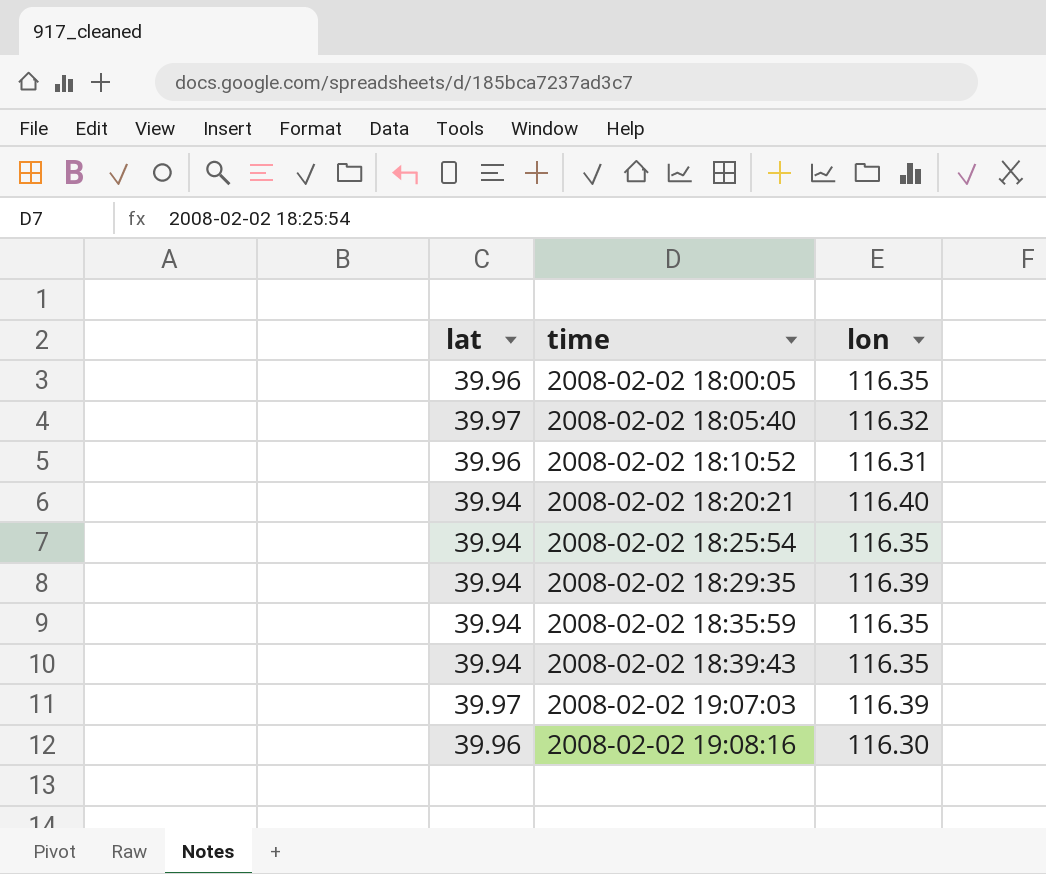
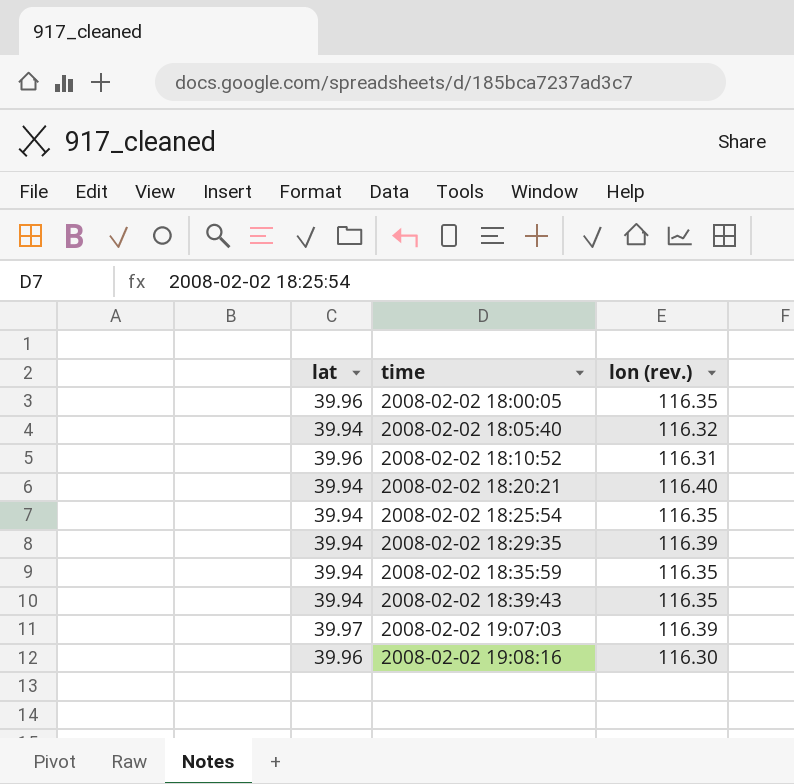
column name: lon -> lon (rev.)
2008-02-02 18:05:40 | lat: 39.97 -> 39.94

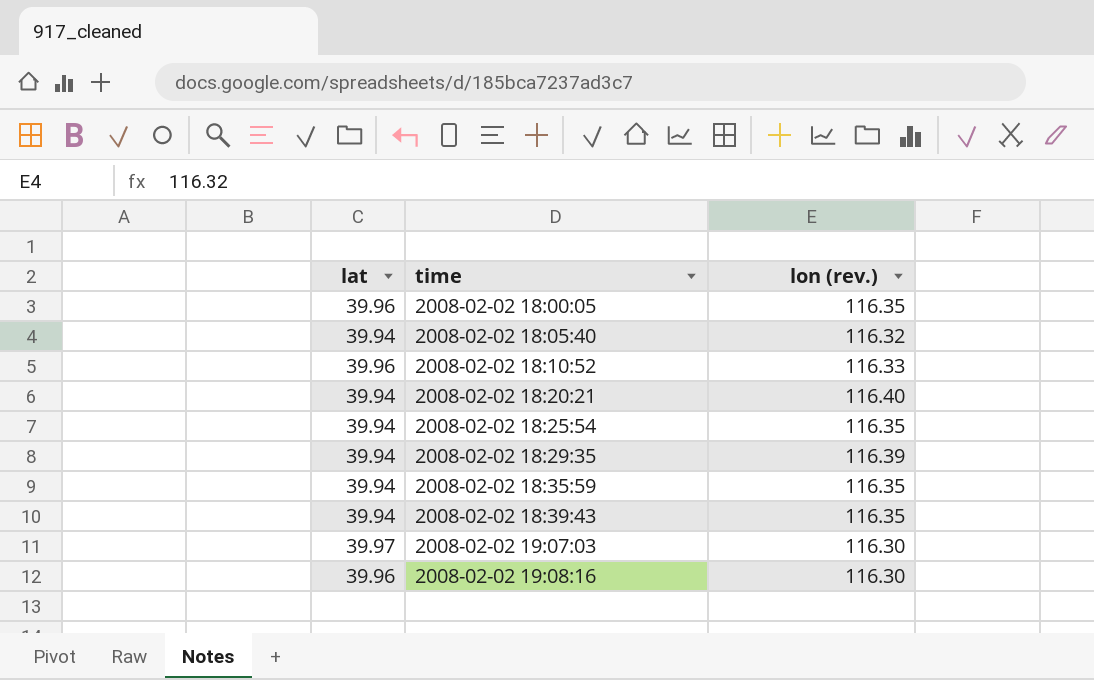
2008-02-02 18:10:52 | lon (rev.): 116.31 -> 116.33
2008-02-02 19:07:03 | lon (rev.): 116.39 -> 116.30

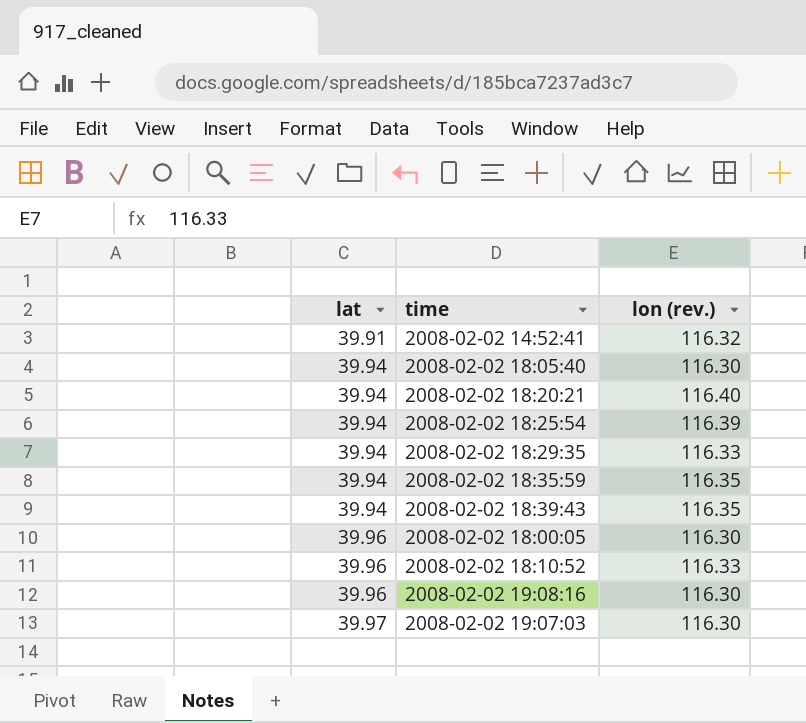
row order: time ascending -> lat ascending
row 2008-02-02 14:52:41: none -> 39.91 | 116.32
2008-02-02 18:05:40 | lon (rev.): 116.32 -> 116.30
2008-02-02 18:25:54 | lon (rev.): 116.35 -> 116.39
2008-02-02 18:29:35 | lon (rev.): 116.39 -> 116.33
2008-02-02 18:00:05 | lon (rev.): 116.35 -> 116.30

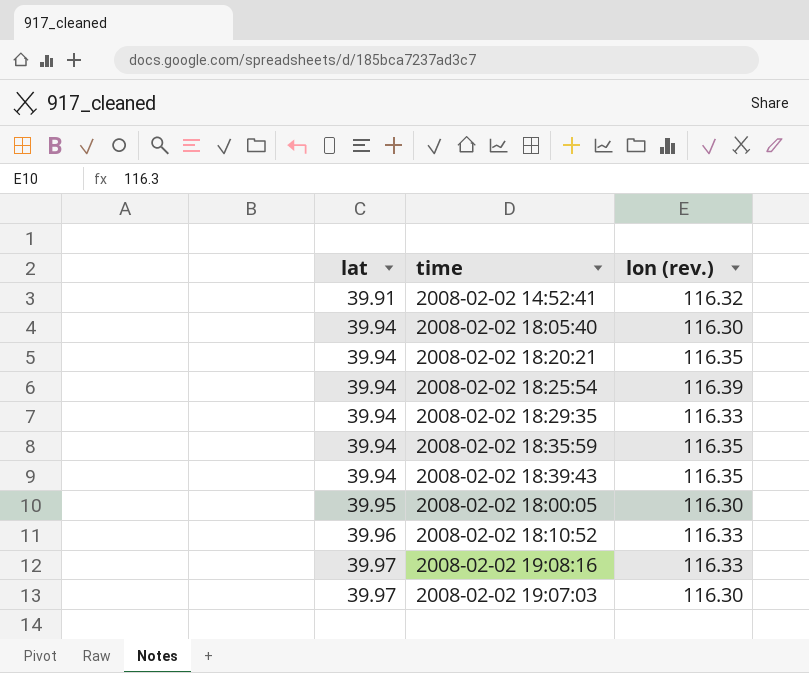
2008-02-02 18:20:21 | lon (rev.): 116.40 -> 116.35
2008-02-02 18:00:05 | lat: 39.96 -> 39.95
2008-02-02 19:08:16 | lat: 39.96 -> 39.97
2008-02-02 19:08:16 | lon (rev.): 116.30 -> 116.33

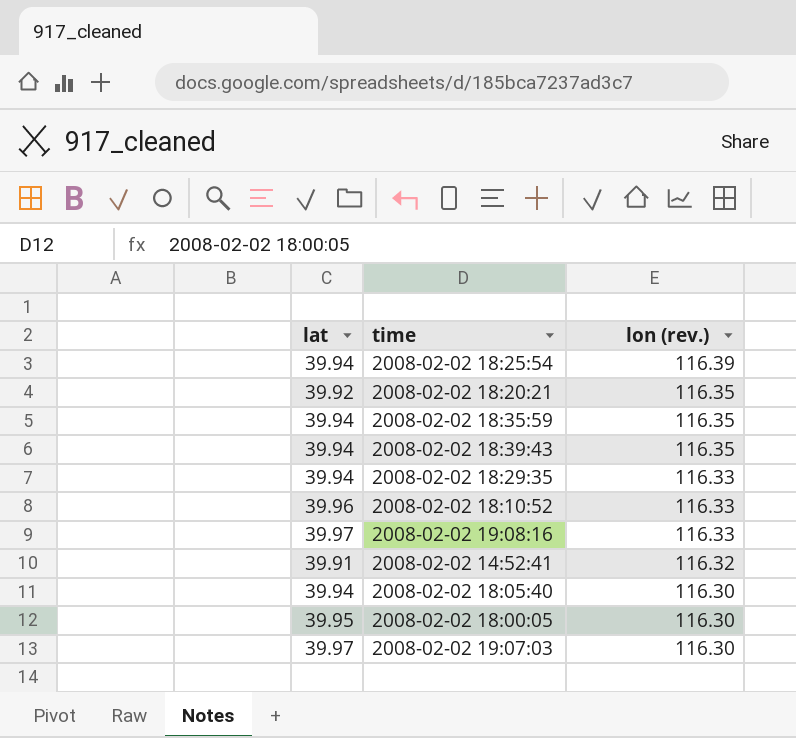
row order: lat ascending -> lon (rev.) descending
2008-02-02 18:20:21 | lat: 39.94 -> 39.92

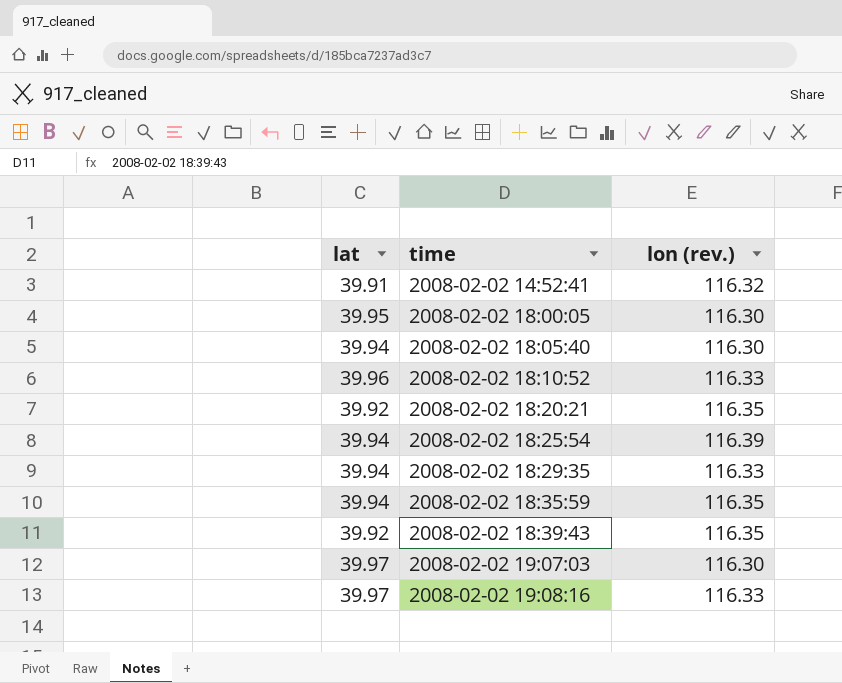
row order: lon (rev.) descending -> time ascending
2008-02-02 18:39:43 | lat: 39.94 -> 39.92

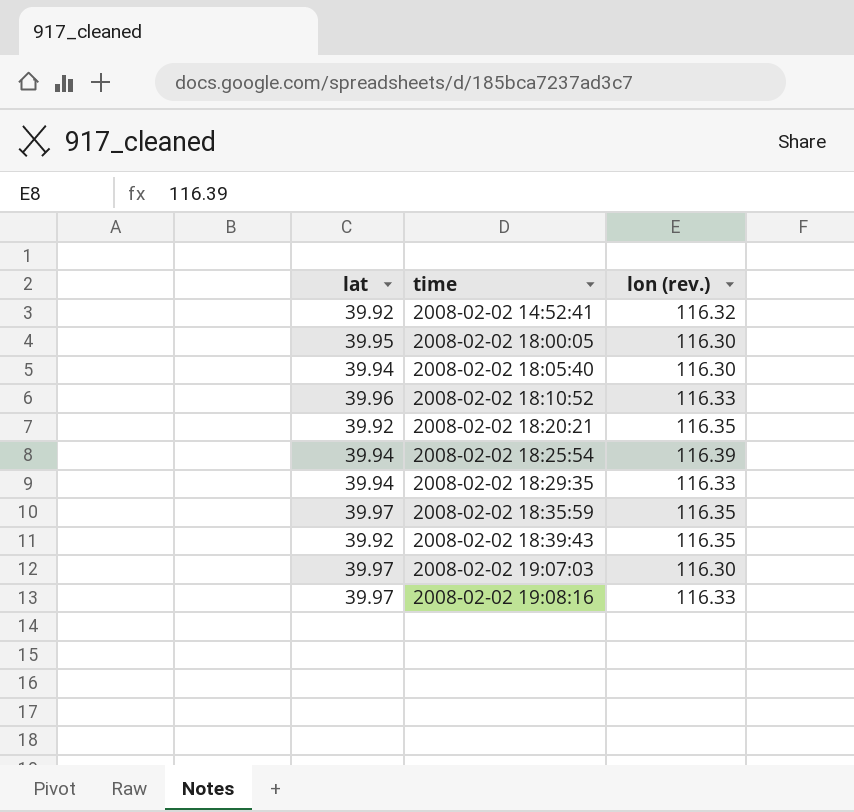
2008-02-02 14:52:41 | lat: 39.91 -> 39.92
2008-02-02 18:35:59 | lat: 39.94 -> 39.97

